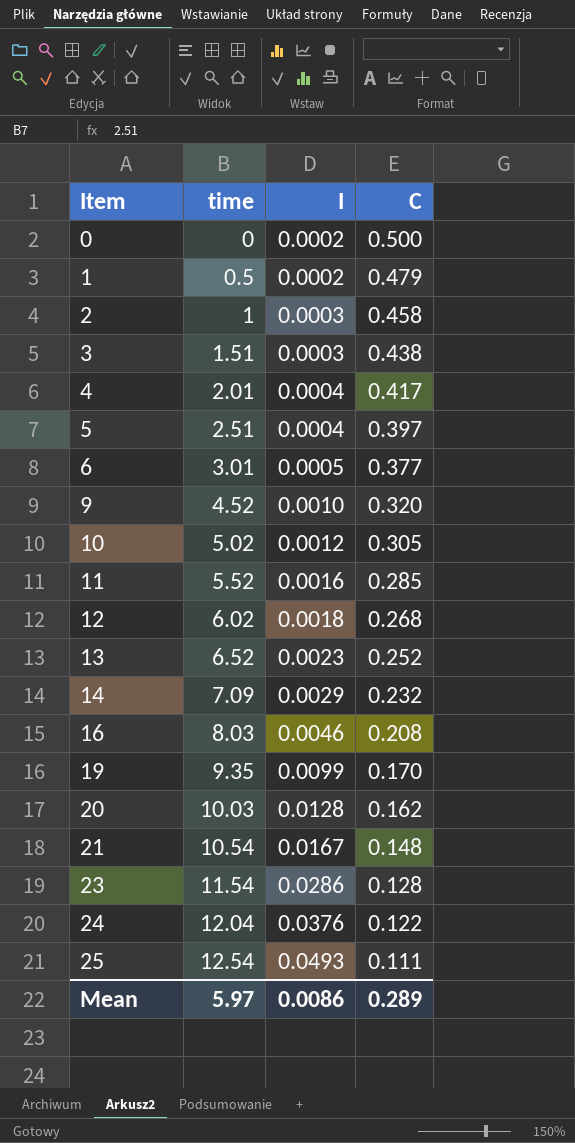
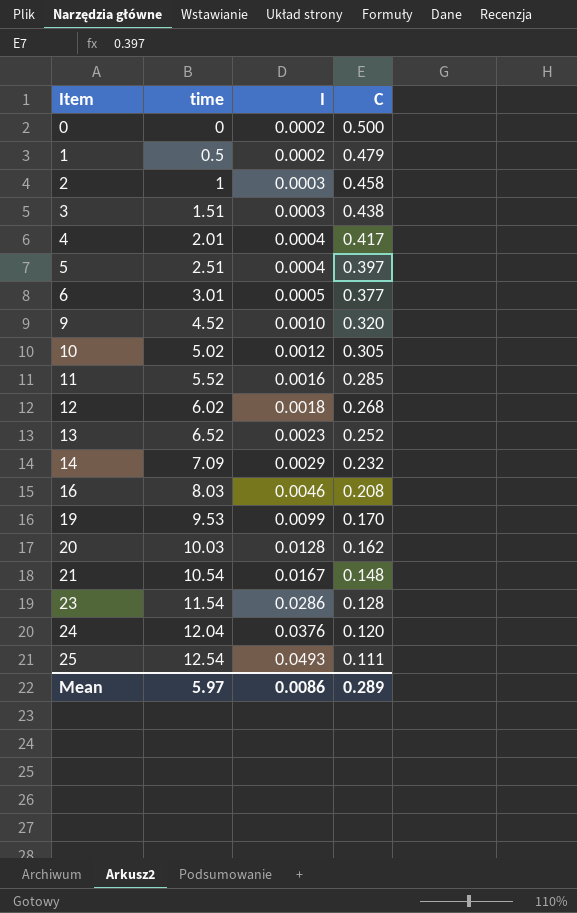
19 | time: 9.35 -> 9.53
24 | C: 0.122 -> 0.120

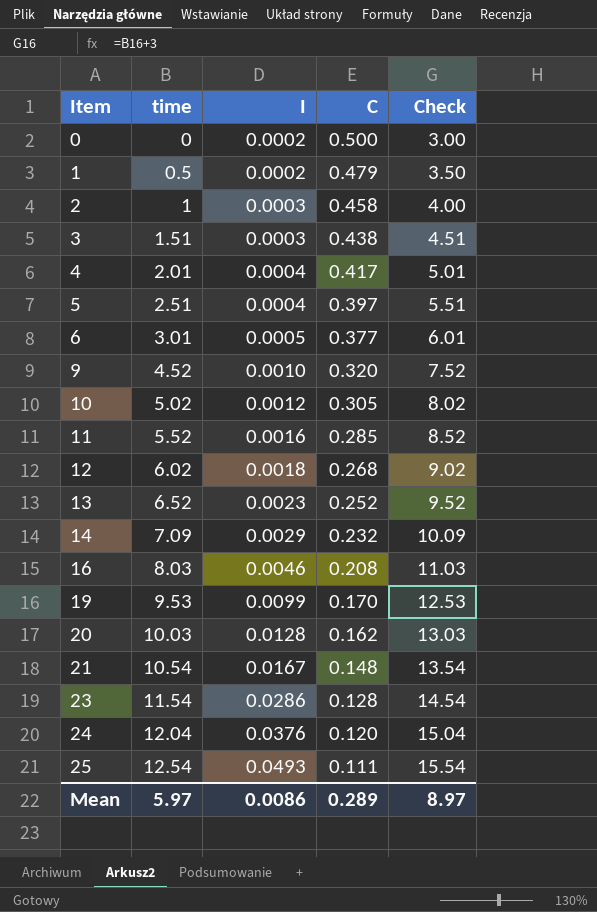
column Check | formula: none -> [time] + 3

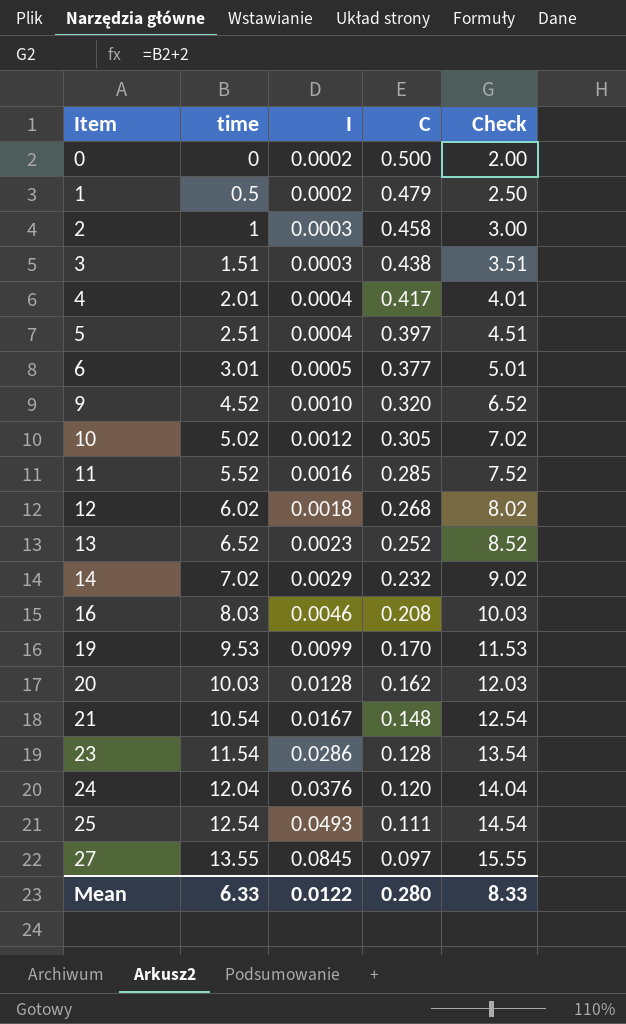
column Check | formula: [time] + 3 -> [time] + 2
14 | time: 7.09 -> 7.02
row 27: none -> 13.55 | 0.0845 | 0.097 | 15.55
Mean | time: 5.97 -> 6.33
Mean | I: 0.0086 -> 0.0122
Mean | C: 0.289 -> 0.280
Mean | Check: 8.97 -> 8.33

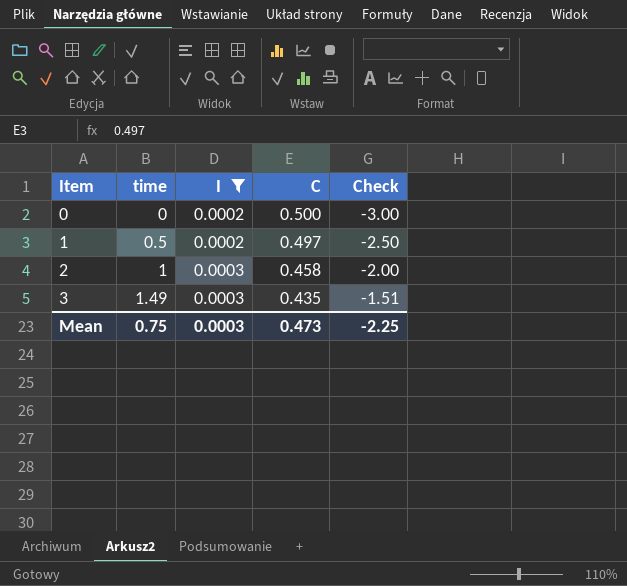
filter: none -> I <= 0.0003
column Check | formula: [time] + 2 -> [time] - 3
1 | C: 0.479 -> 0.497
3 | time: 1.51 -> 1.49
3 | C: 0.438 -> 0.435
Mean | time: 6.33 -> 0.75
Mean | I: 0.0122 -> 0.0003
Mean | C: 0.280 -> 0.473
Mean | Check: 8.33 -> -2.25

